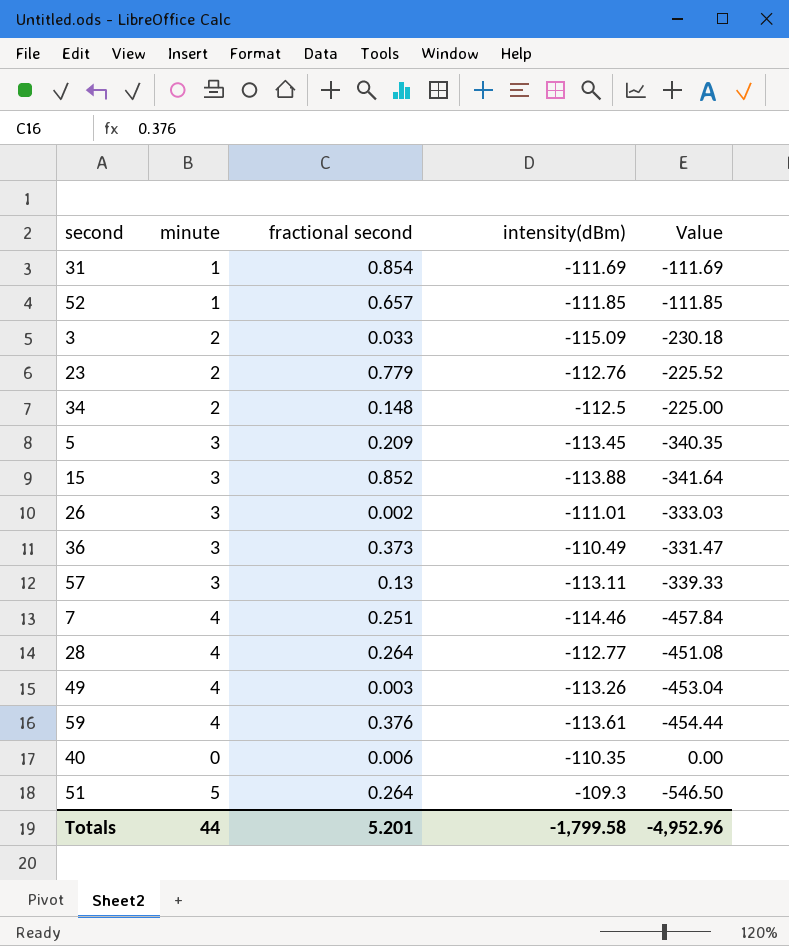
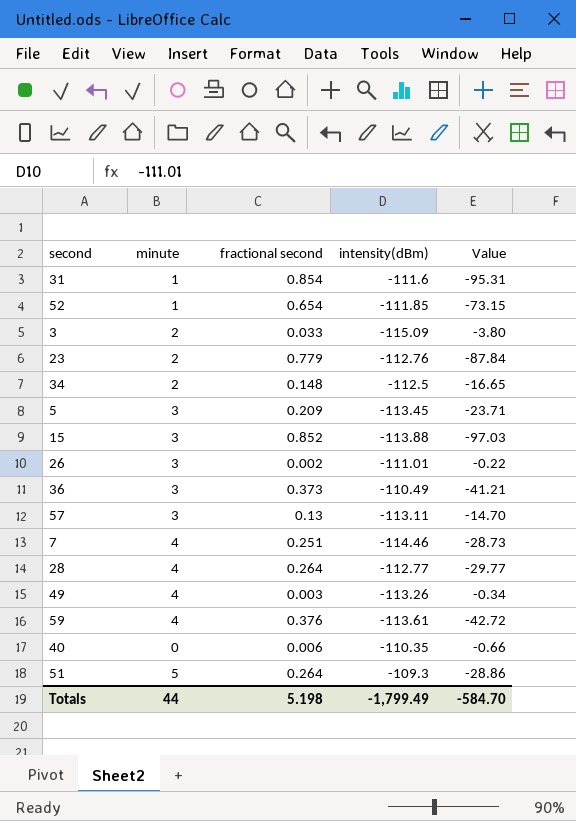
column Value | formula: [minute] * [intensity(dBm)] -> [fractional second] * [intensity(dBm)]
31 | intensity(dBm): -111.69 -> -111.6
52 | fractional second: 0.657 -> 0.654
Totals | fractional second: 5.201 -> 5.198
Totals | intensity(dBm): -1,799.58 -> -1,799.49
Totals | Value: -4,952.96 -> -584.70

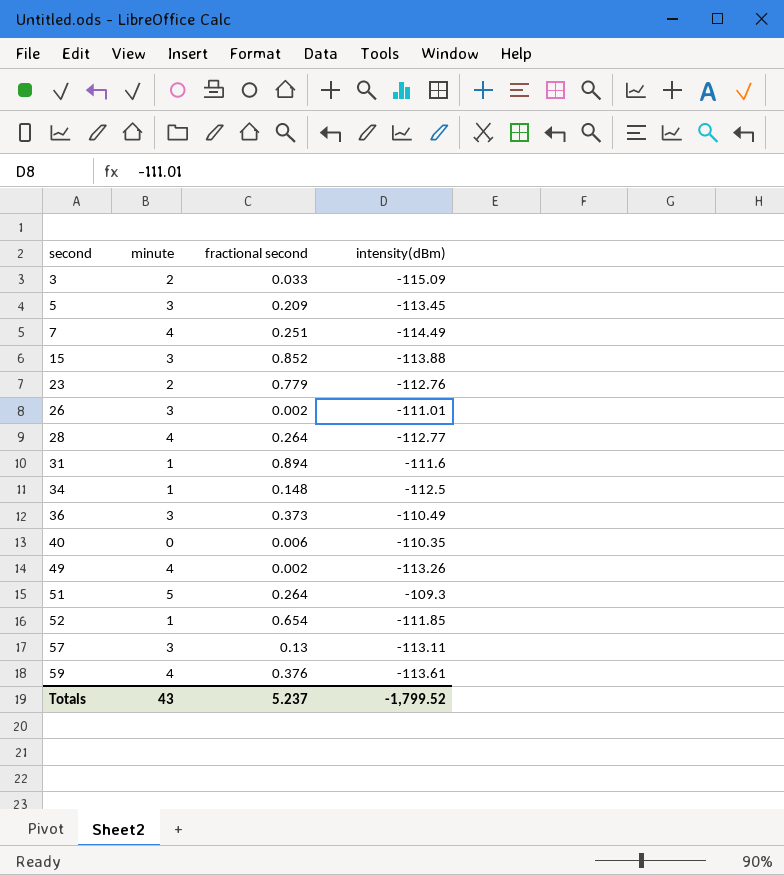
row order: none -> second ascending
column Value | formula: [fractional second] * [intensity(dBm)] -> none
7 | intensity(dBm): -114.46 -> -114.49
31 | fractional second: 0.854 -> 0.894
34 | minute: 2 -> 1
49 | fractional second: 0.003 -> 0.002
Totals | minute: 44 -> 43
Totals | fractional second: 5.198 -> 5.237
Totals | intensity(dBm): -1,799.49 -> -1,799.52

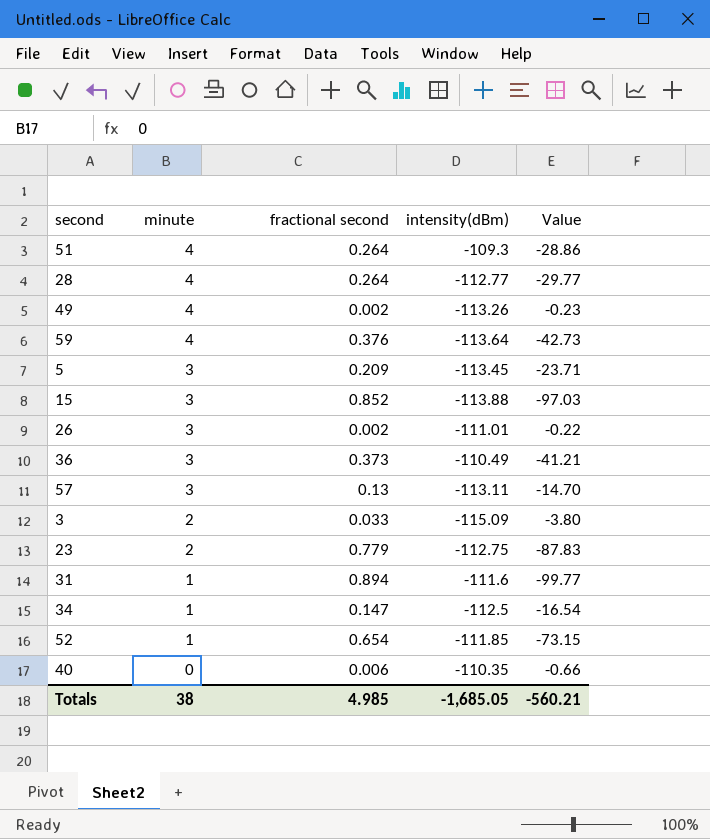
row order: second ascending -> minute descending
column Value | formula: none -> [fractional second] * [intensity(dBm)]
row 7: 4 | 0.251 | -114.49 -> none
51 | minute: 5 -> 4
59 | intensity(dBm): -113.61 -> -113.64
23 | intensity(dBm): -112.76 -> -112.75
34 | fractional second: 0.148 -> 0.147
Totals | minute: 43 -> 38
Totals | fractional second: 5.237 -> 4.985
Totals | intensity(dBm): -1,799.52 -> -1,685.05

